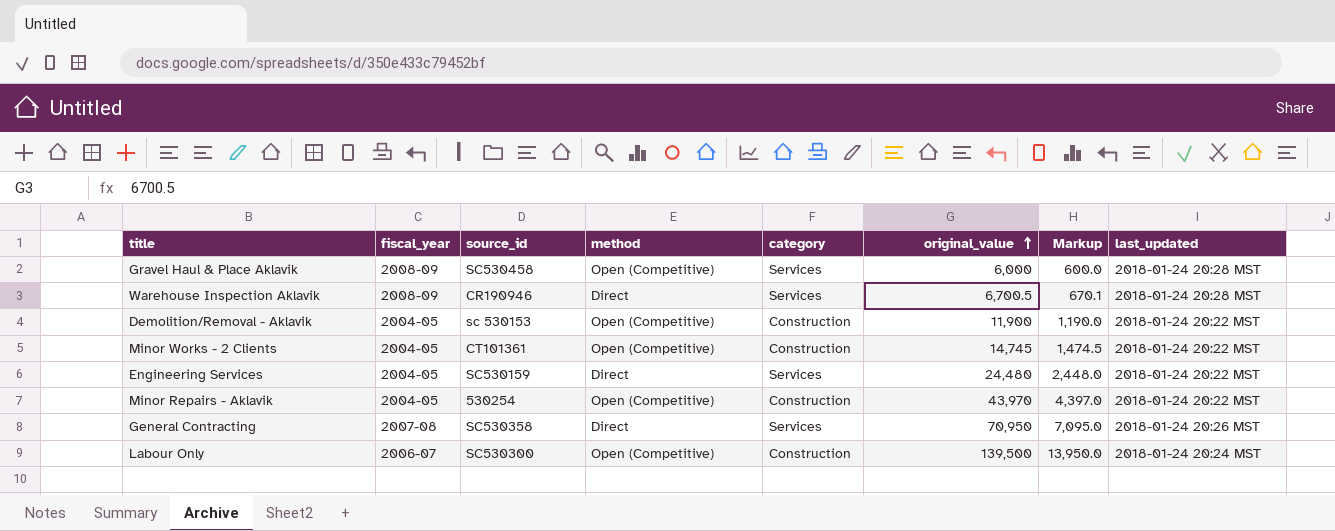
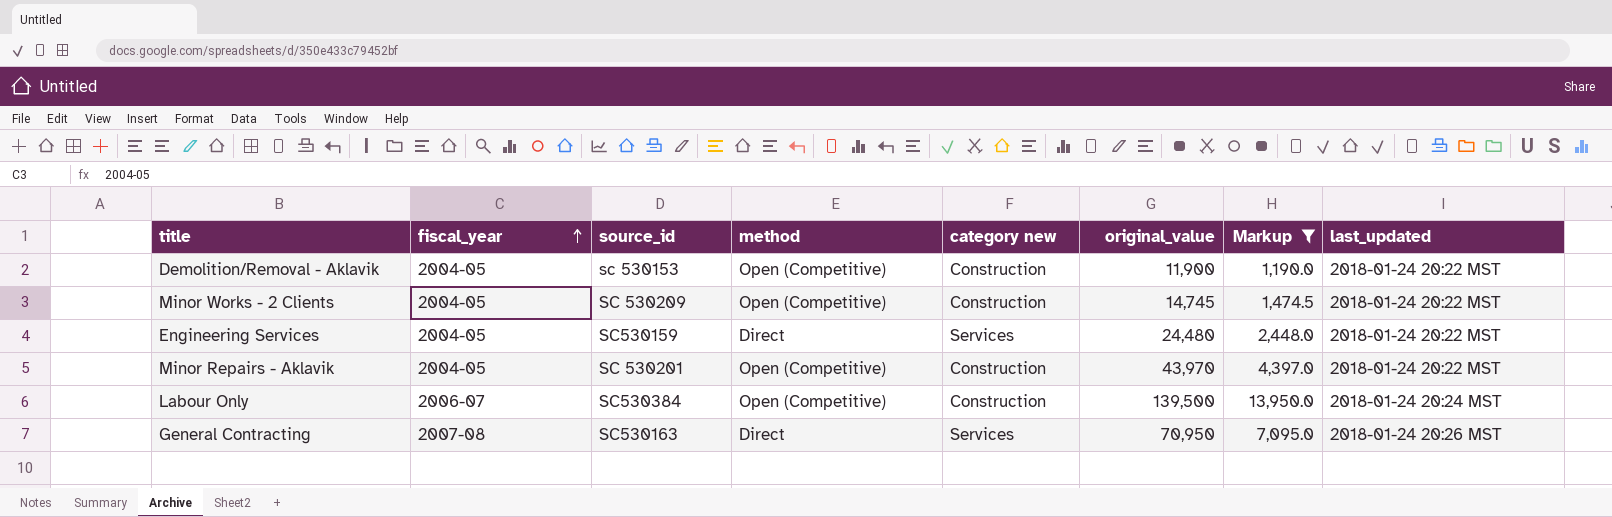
filter: none -> Markup >= 1,190.0
row order: original_value ascending -> fiscal_year ascending
column name: category -> category new
Minor Works - 2 Clients | source_id: CT101361 -> SC 530209
Minor Repairs - Aklavik | source_id: 530254 -> SC 530201
Labour Only | source_id: SC530300 -> SC530384
General Contracting | source_id: SC530358 -> SC530163

